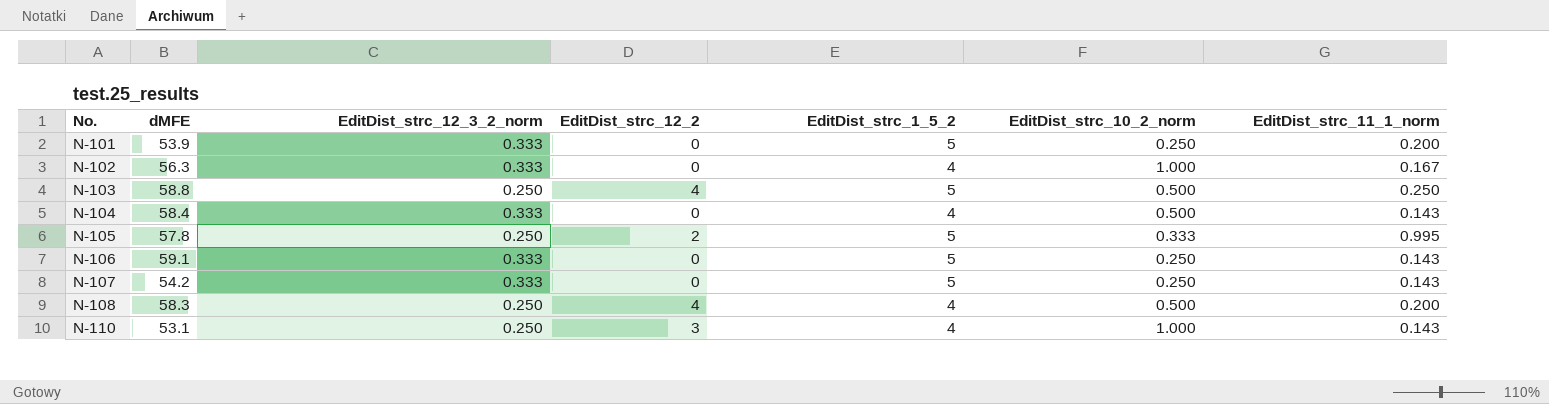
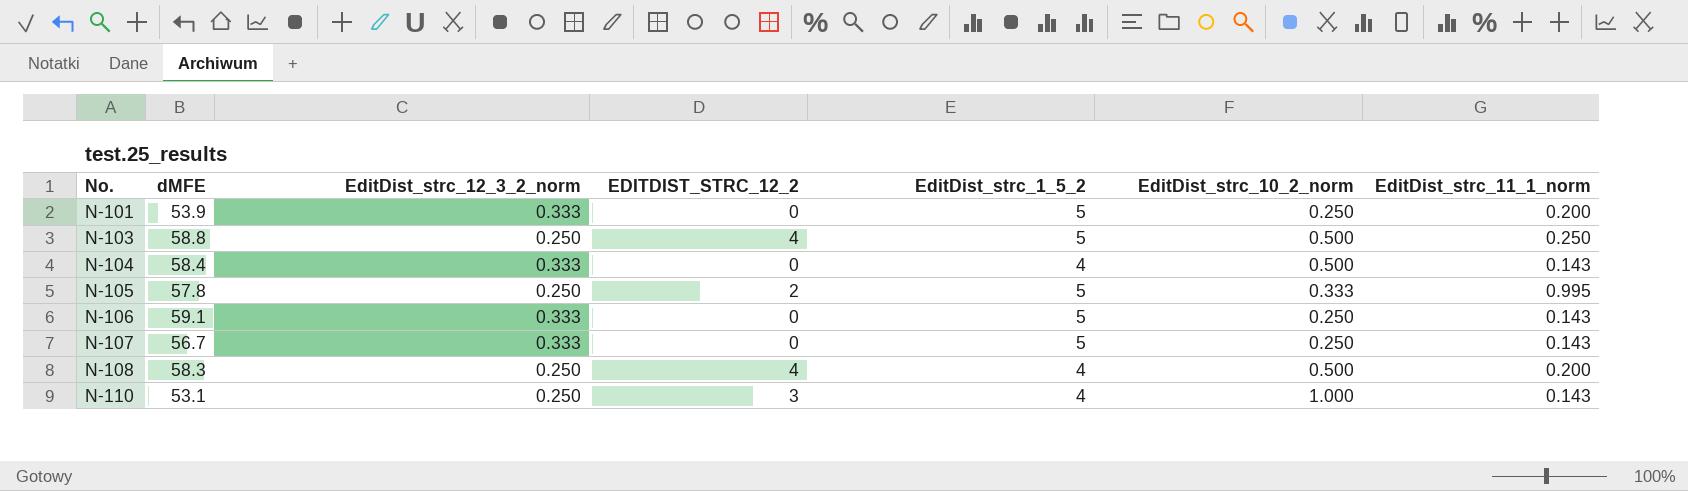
column name: EditDist_strc_12_2 -> EDITDIST_STRC_12_2
row N-102: 56.3 | 0.333 | 0 | 4 | 1.000 | 0.167 -> none
N-107 | dMFE: 54.2 -> 56.7

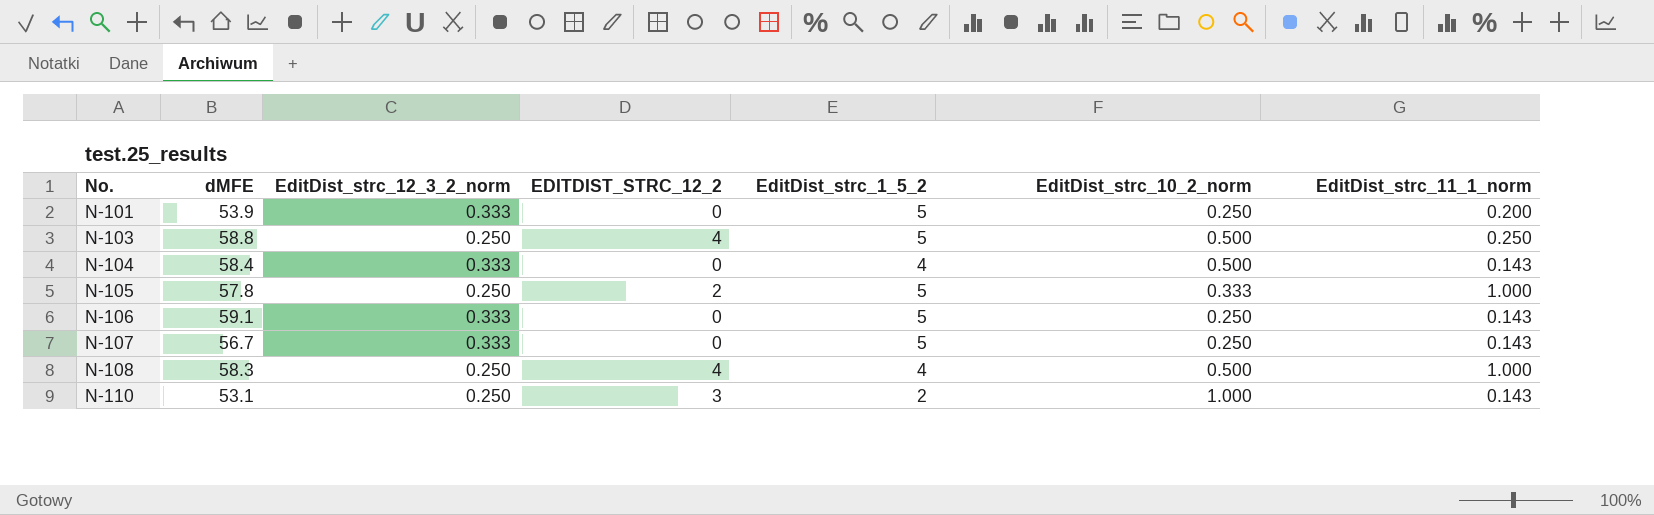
N-105 | EditDist_strc_11_1_norm: 0.995 -> 1.000
N-108 | EditDist_strc_11_1_norm: 0.200 -> 1.000
N-110 | EditDist_strc_1_5_2: 4 -> 2

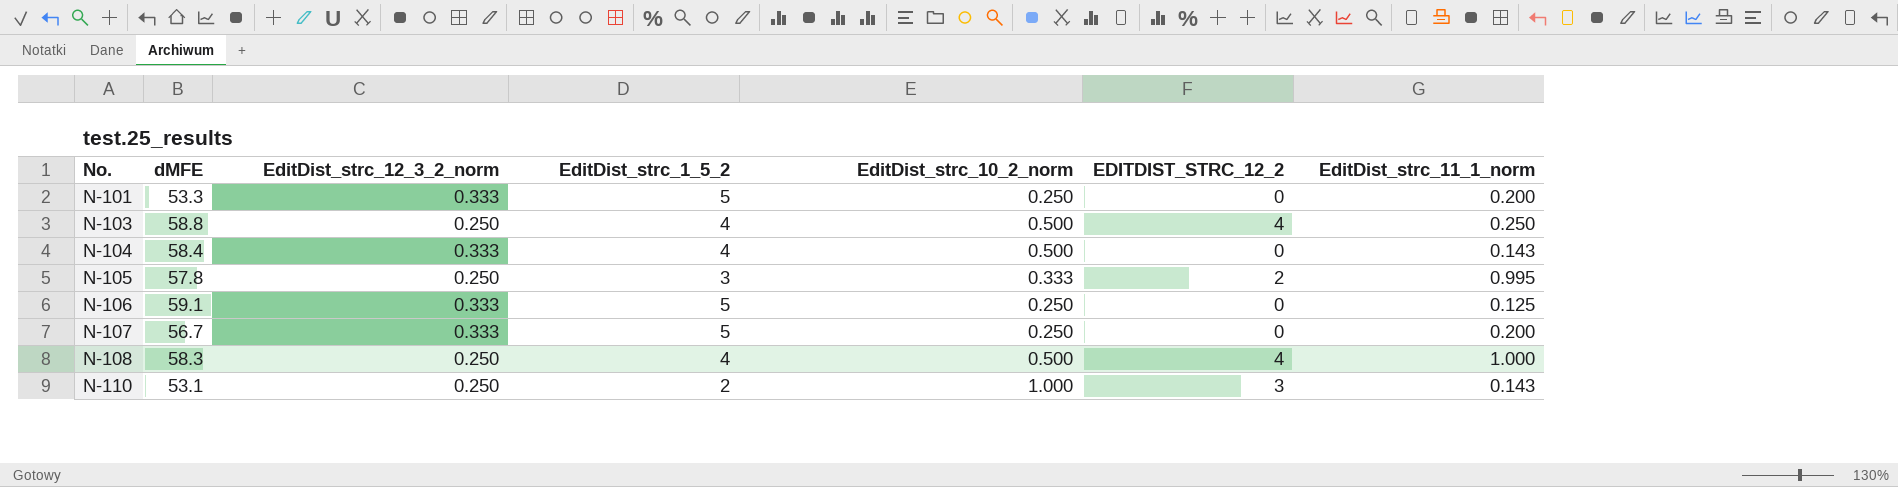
column EDITDIST_STRC_12_2 | position: 4 -> 6
N-101 | dMFE: 53.9 -> 53.3
N-103 | EditDist_strc_1_5_2: 5 -> 4
N-105 | EditDist_strc_1_5_2: 5 -> 3
N-105 | EditDist_strc_11_1_norm: 1.000 -> 0.995
N-106 | EditDist_strc_11_1_norm: 0.143 -> 0.125
N-107 | EditDist_strc_11_1_norm: 0.143 -> 0.200

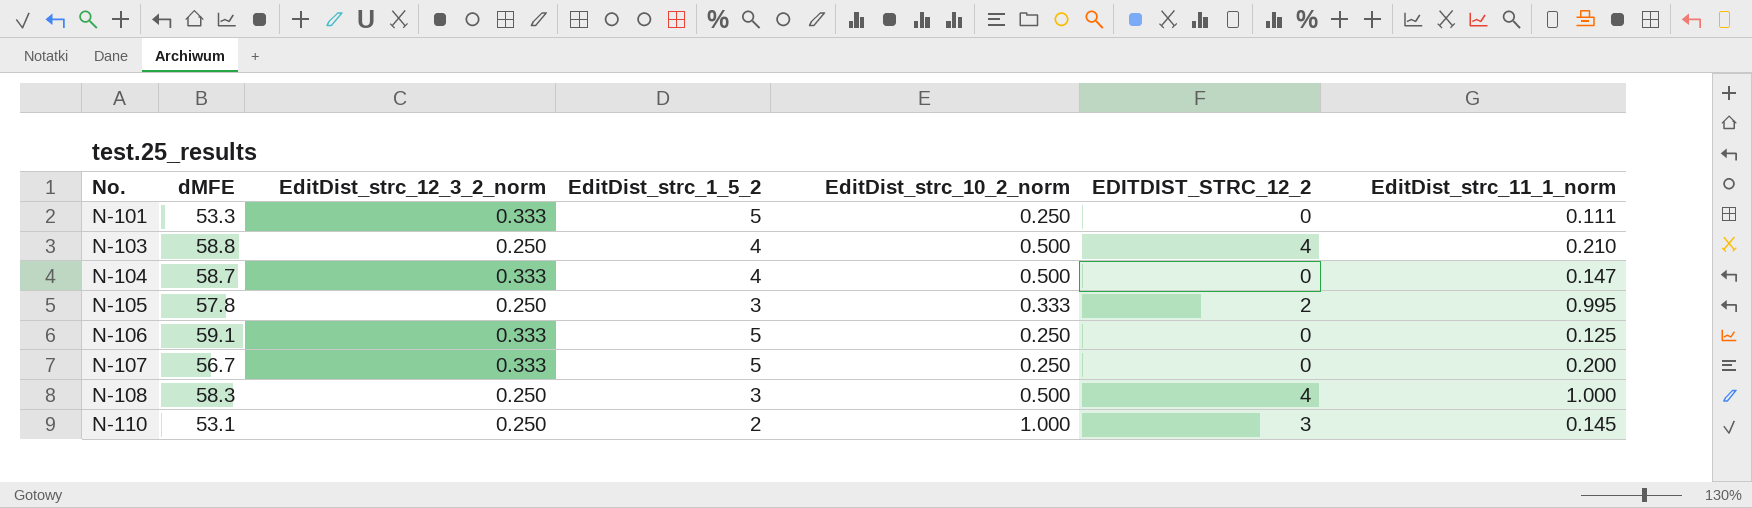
N-101 | EditDist_strc_11_1_norm: 0.200 -> 0.111
N-103 | EditDist_strc_11_1_norm: 0.250 -> 0.210
N-104 | dMFE: 58.4 -> 58.7
N-104 | EditDist_strc_11_1_norm: 0.143 -> 0.147
N-108 | EditDist_strc_1_5_2: 4 -> 3
N-110 | EditDist_strc_11_1_norm: 0.143 -> 0.145

